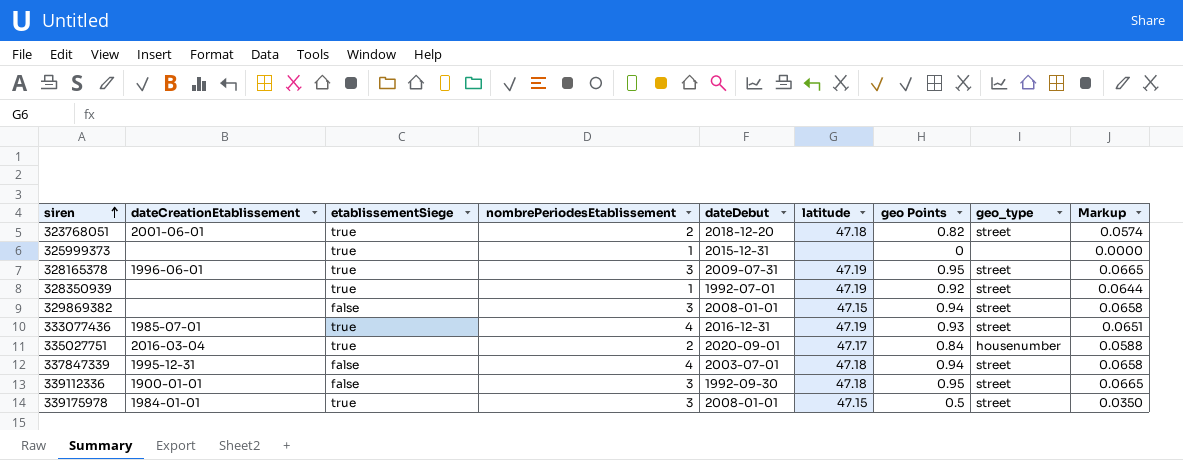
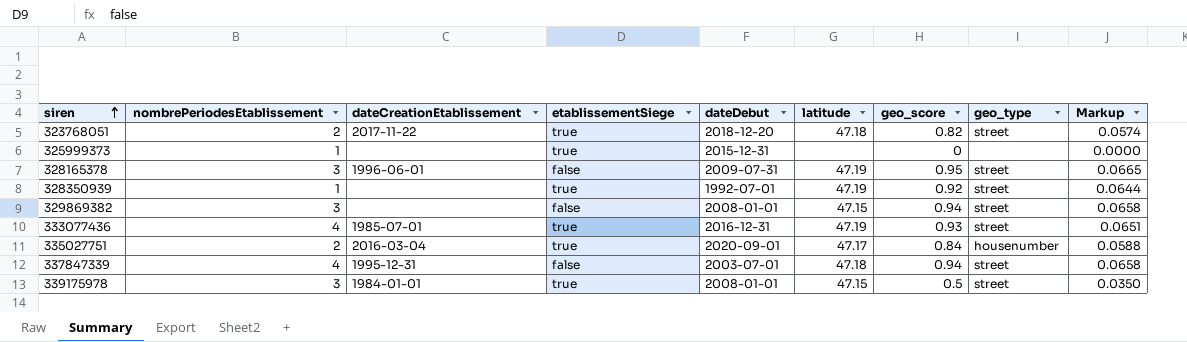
column nombrePeriodesEtablissement | position: 4 -> 2
column name: geo Points -> geo_score
row 339112336: 1900-01-01 | false | 3 | 1992-09-30 | 47.18 | 0.95 | street | 0.0665 -> none
323768051 | dateCreationEtablissement: 2001-06-01 -> 2017-11-22
328165378 | etablissementSiege: true -> false

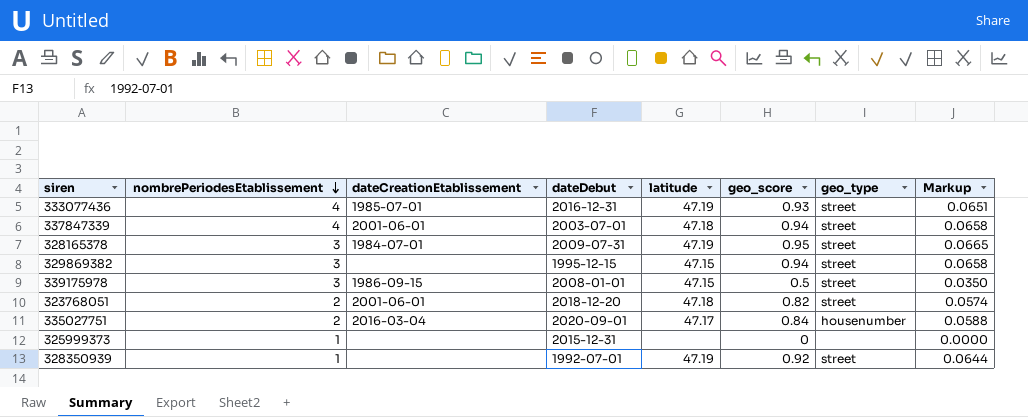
row order: siren ascending -> nombrePeriodesEtablissement descending
column etablissementSiege | position: 4 -> none
337847339 | dateCreationEtablissement: 1995-12-31 -> 2001-06-01
328165378 | dateCreationEtablissement: 1996-06-01 -> 1984-07-01
329869382 | dateDebut: 2008-01-01 -> 1995-12-15
339175978 | dateCreationEtablissement: 1984-01-01 -> 1986-09-15
323768051 | dateCreationEtablissement: 2017-11-22 -> 2001-06-01

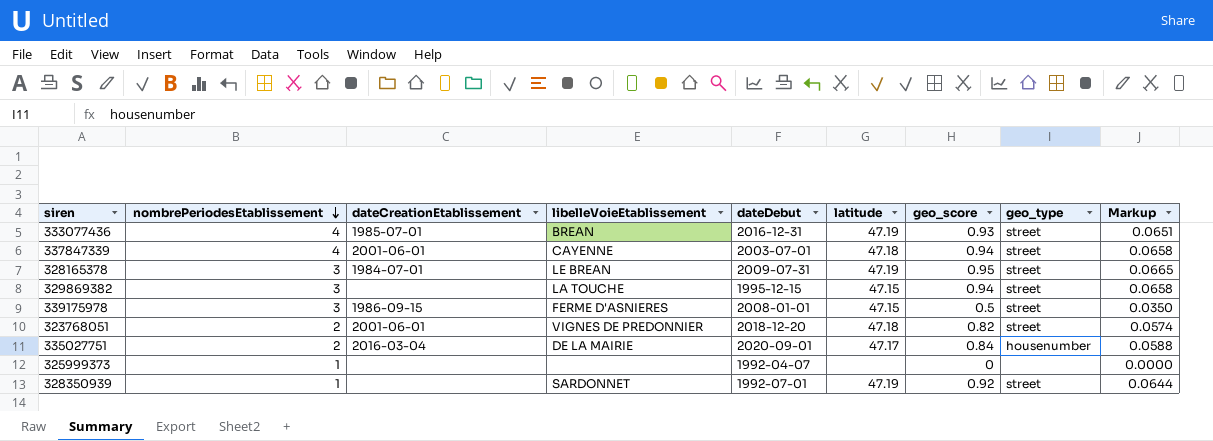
column libelleVoieEtablissement | position: none -> 4
325999373 | dateDebut: 2015-12-31 -> 1992-04-07

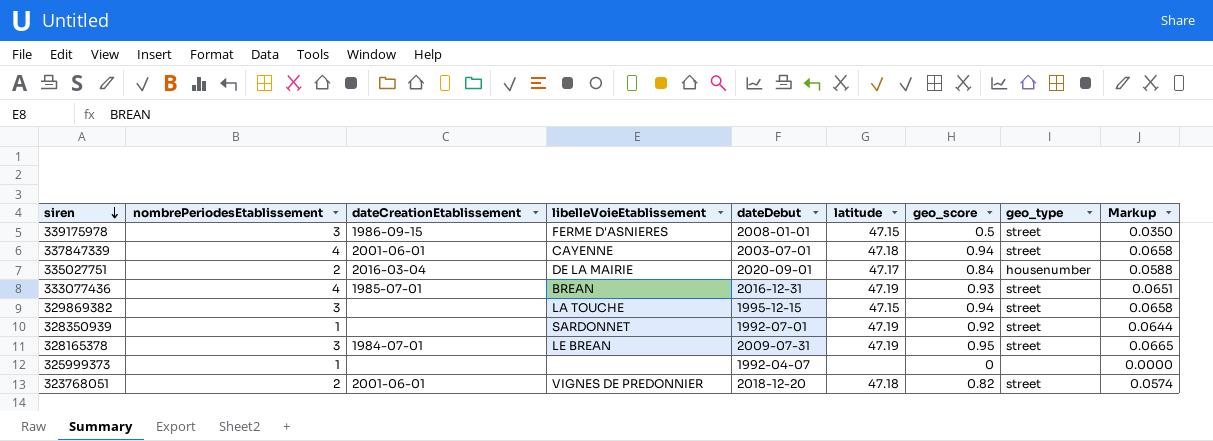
row order: nombrePeriodesEtablissement descending -> siren descending

